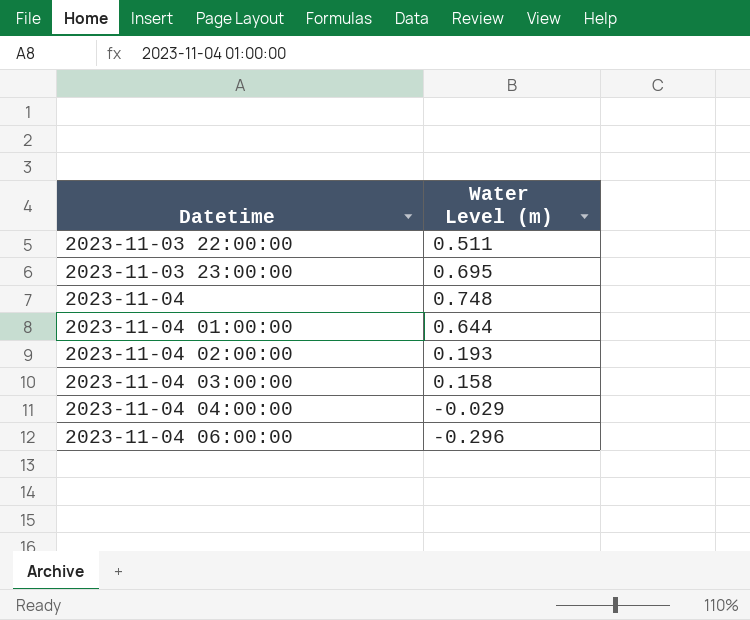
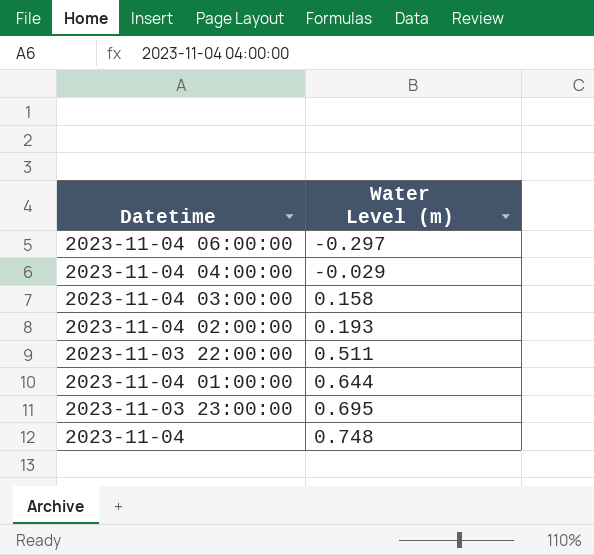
row order: Datetime ascending -> Water Level (m) ascending
2023-11-04 06:00:00 | Water Level (m): -0.296 -> -0.297

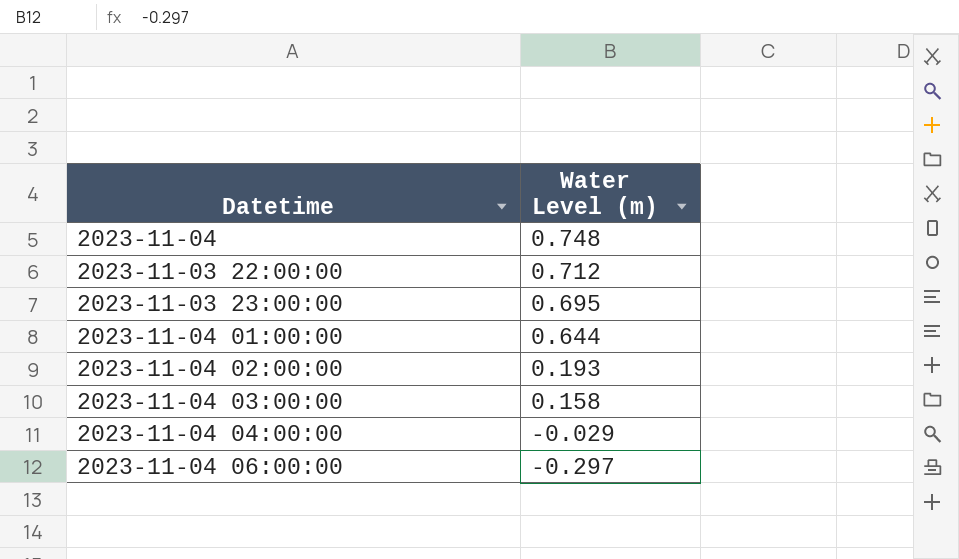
row order: Water Level (m) ascending -> Water Level (m) descending
2023-11-03 22:00:00 | Water Level (m): 0.511 -> 0.712

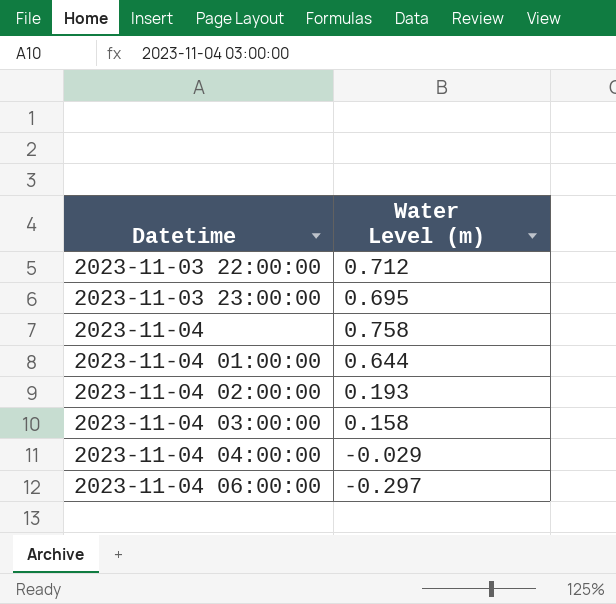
row order: Water Level (m) descending -> Datetime ascending
2023-11-04 | Water Level (m): 0.748 -> 0.758

